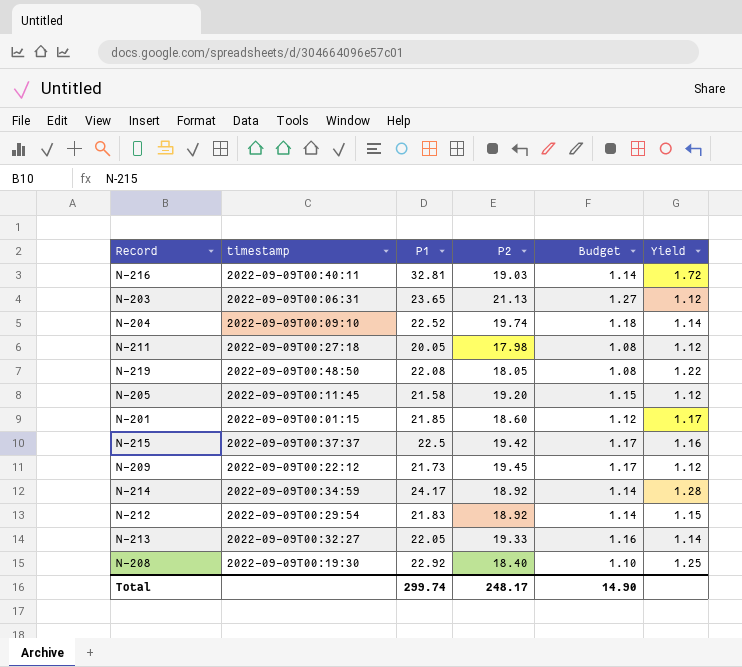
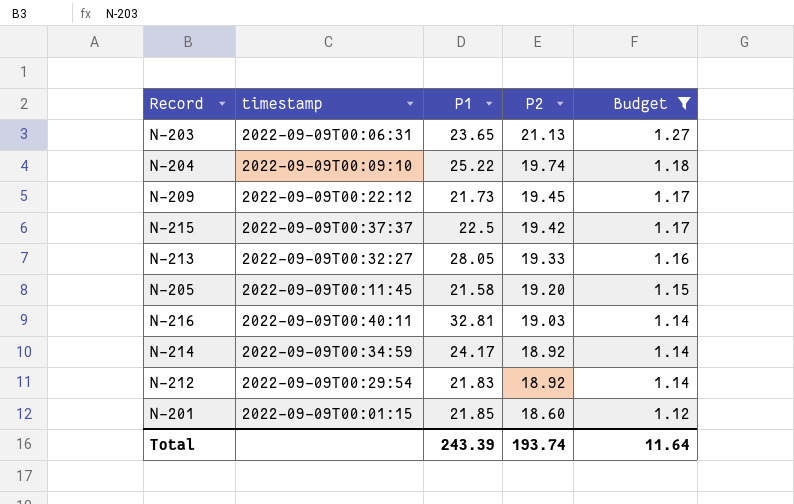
filter: none -> Budget >= 1.12
row order: none -> P2 descending
column Yield | formula: [P1] / [P2] -> none
N-204 | P1: 22.52 -> 25.22
N-213 | P1: 22.05 -> 28.05
Total | P1: 299.74 -> 243.39
Total | P2: 248.17 -> 193.74
Total | Budget: 14.90 -> 11.64

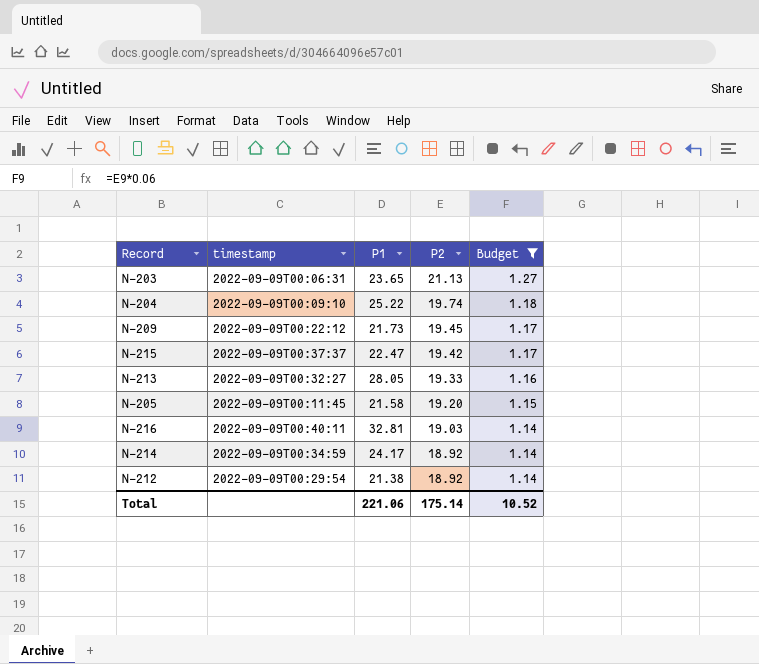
row N-201: 2022-09-09T00:01:15 | 21.85 | 18.60 | 1.12 -> none
N-215 | P1: 22.5 -> 22.47
N-212 | P1: 21.83 -> 21.38
Total | P1: 243.39 -> 221.06
Total | P2: 193.74 -> 175.14
Total | Budget: 11.64 -> 10.52

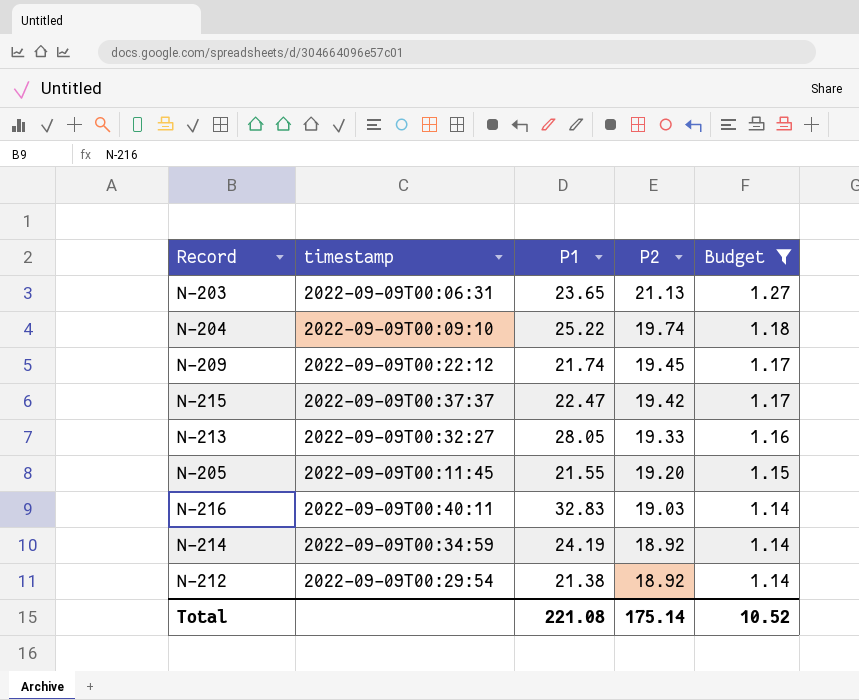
N-209 | P1: 21.73 -> 21.74
N-205 | P1: 21.58 -> 21.55
N-216 | P1: 32.81 -> 32.83
N-214 | P1: 24.17 -> 24.19
Total | P1: 221.06 -> 221.08

